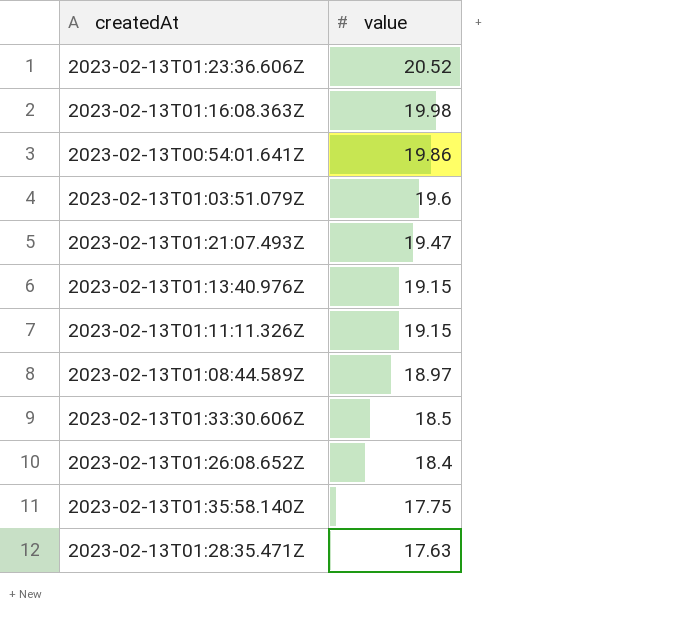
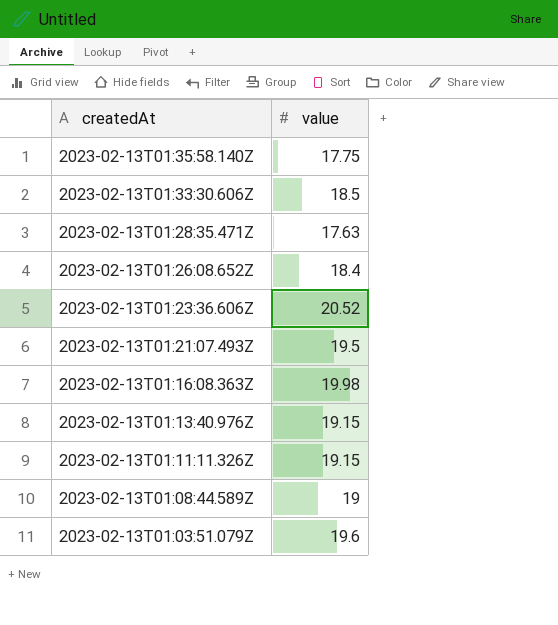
row order: value descending -> createdAt descending
row 2023-02-13T00:54:01.641Z: 19.86 -> none
2023-02-13T01:21:07.493Z | value: 19.47 -> 19.5
2023-02-13T01:08:44.589Z | value: 18.97 -> 19

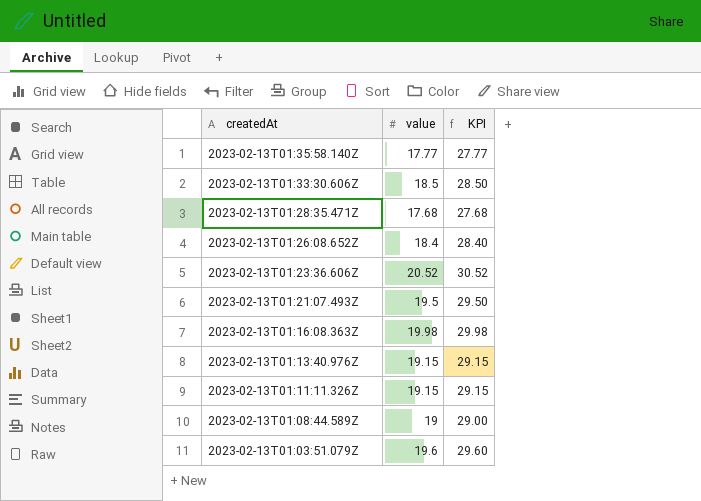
column KPI | formula: none -> [value] + 10
2023-02-13T01:35:58.140Z | value: 17.75 -> 17.77
2023-02-13T01:28:35.471Z | value: 17.63 -> 17.68

